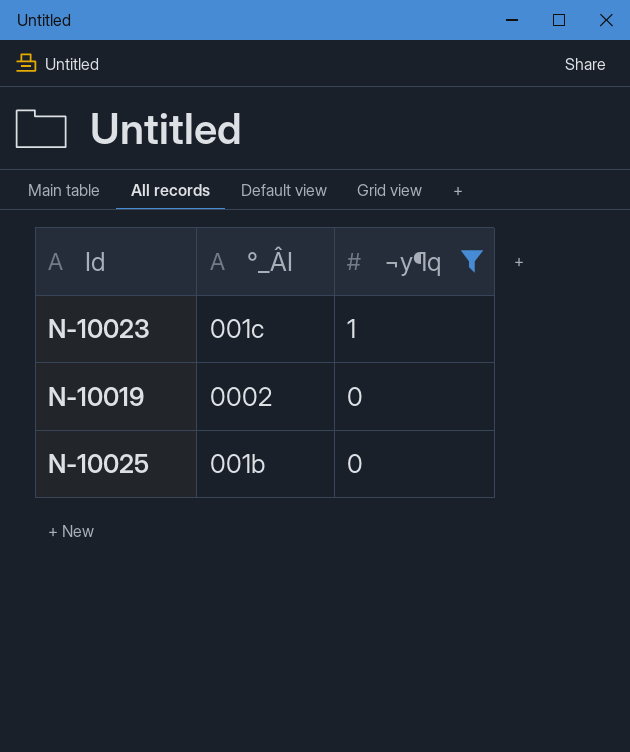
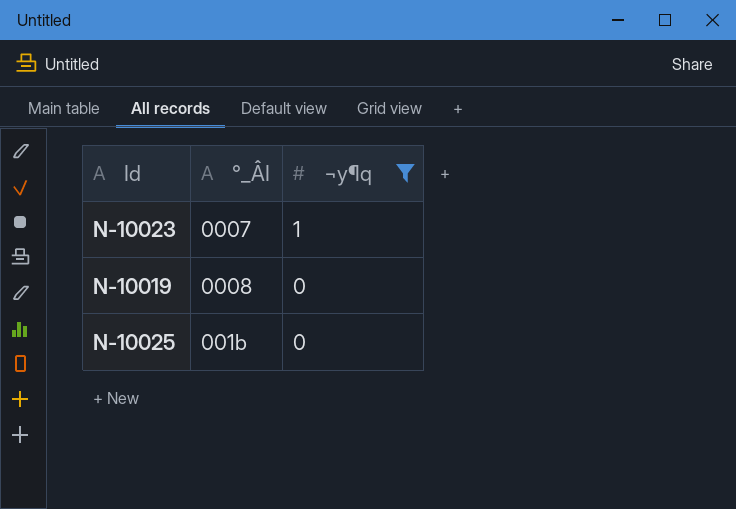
N-10023 | °_ÂI: 001c -> 0007
N-10019 | °_ÂI: 0002 -> 0008

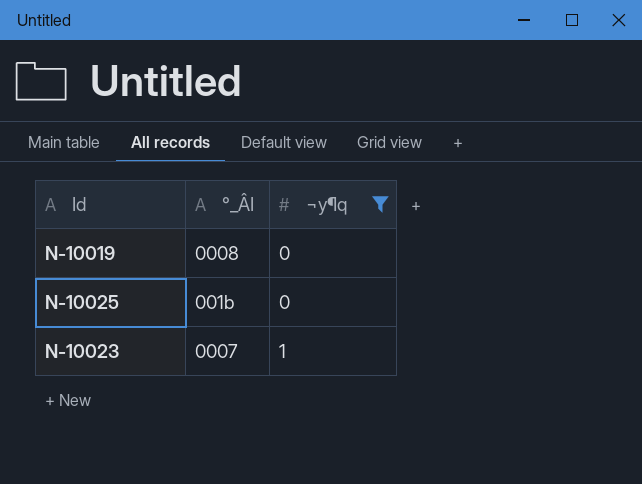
row order: ¬y¶q descending -> ¬y¶q ascending

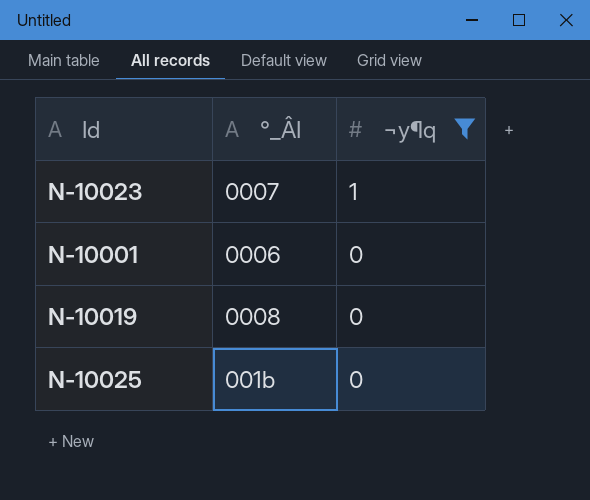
row order: ¬y¶q ascending -> ¬y¶q descending
row N-10001: none -> 0006 | 0

